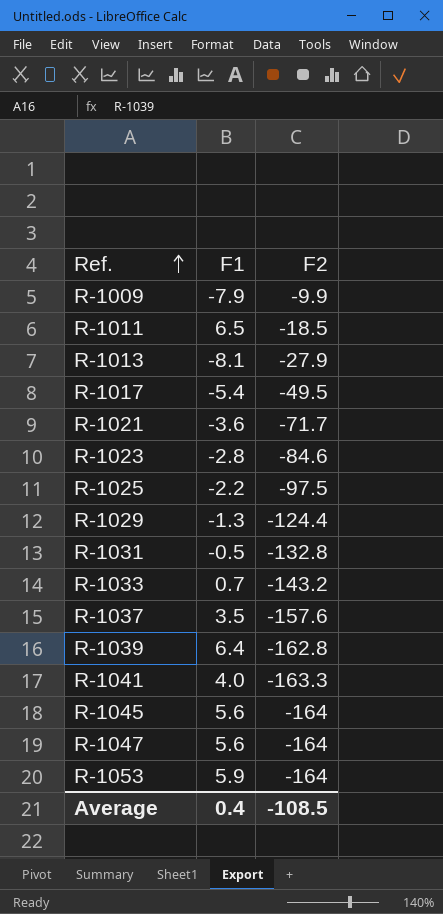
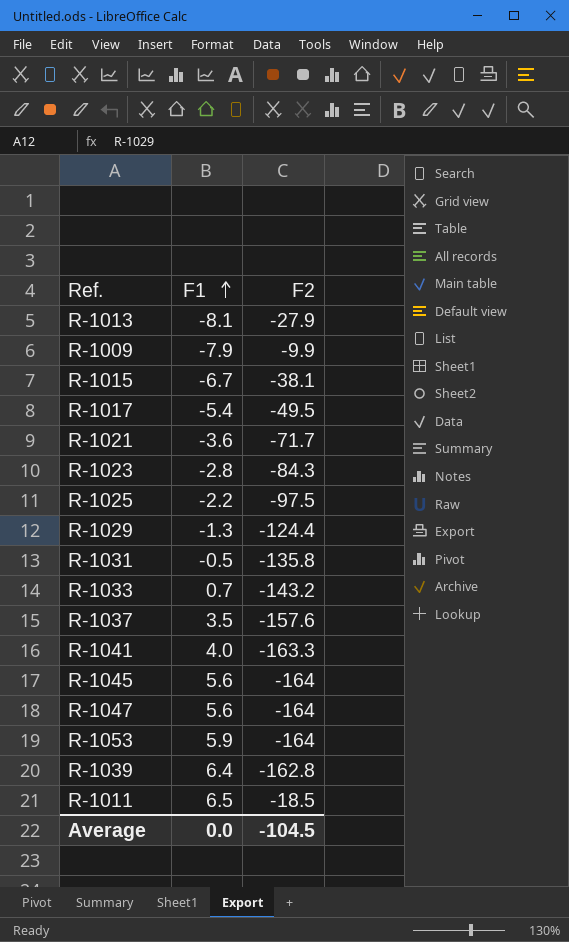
row order: Ref. ascending -> F1 ascending
row R-1015: none -> -6.7 | -38.1
R-1023 | F2: -84.6 -> -84.3
R-1031 | F2: -132.8 -> -135.8
Average | F1: 0.4 -> 0.0
Average | F2: -108.5 -> -104.5

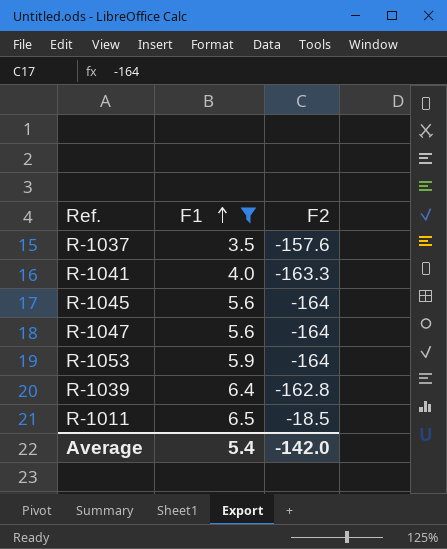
filter: none -> F1 >= 3.5
Average | F1: 0.0 -> 5.4
Average | F2: -104.5 -> -142.0

